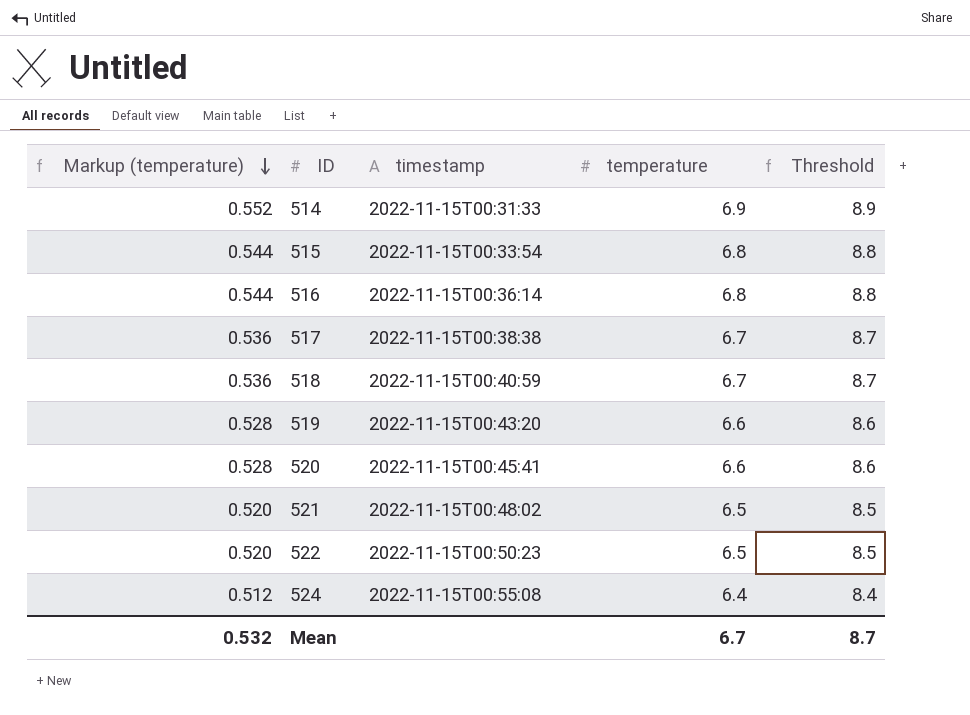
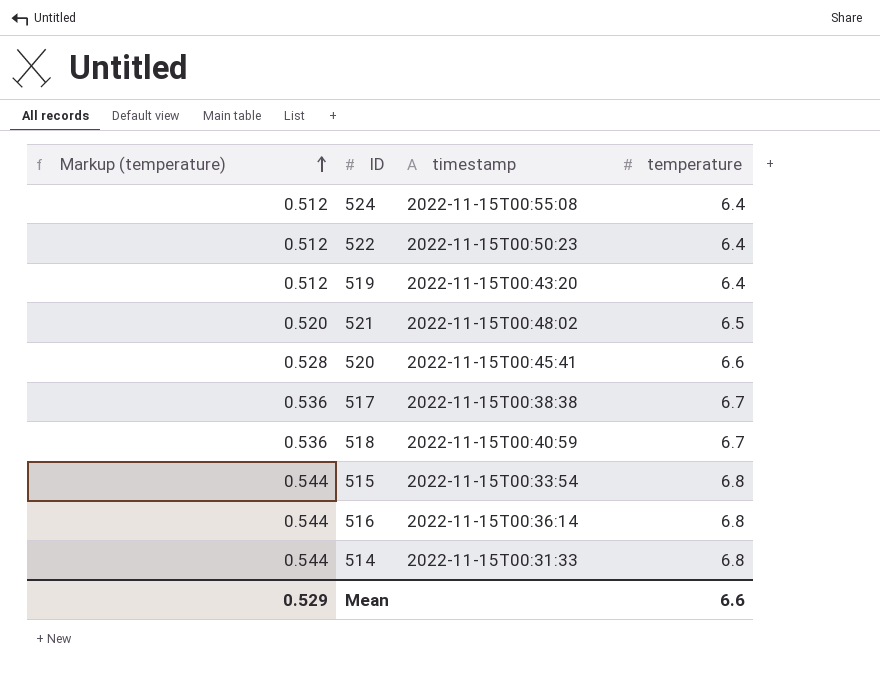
row order: Markup (temperature) descending -> Markup (temperature) ascending
column Threshold | formula: [temperature] + 2 -> none
522 | Markup (temperature): 0.520 -> 0.512
522 | temperature: 6.5 -> 6.4
519 | Markup (temperature): 0.528 -> 0.512
519 | temperature: 6.6 -> 6.4
514 | Markup (temperature): 0.552 -> 0.544
514 | temperature: 6.9 -> 6.8
Mean | Markup (temperature): 0.532 -> 0.529
Mean | temperature: 6.7 -> 6.6

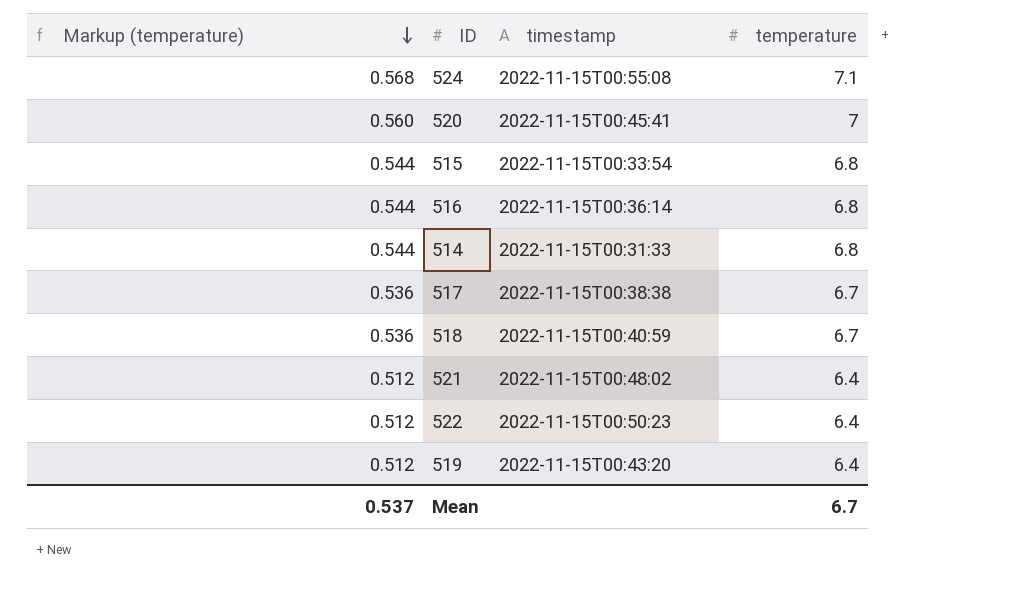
row order: Markup (temperature) ascending -> Markup (temperature) descending
524 | Markup (temperature): 0.512 -> 0.568
524 | temperature: 6.4 -> 7.1
520 | Markup (temperature): 0.528 -> 0.560
520 | temperature: 6.6 -> 7
521 | Markup (temperature): 0.520 -> 0.512
521 | temperature: 6.5 -> 6.4
Mean | Markup (temperature): 0.529 -> 0.537
Mean | temperature: 6.6 -> 6.7

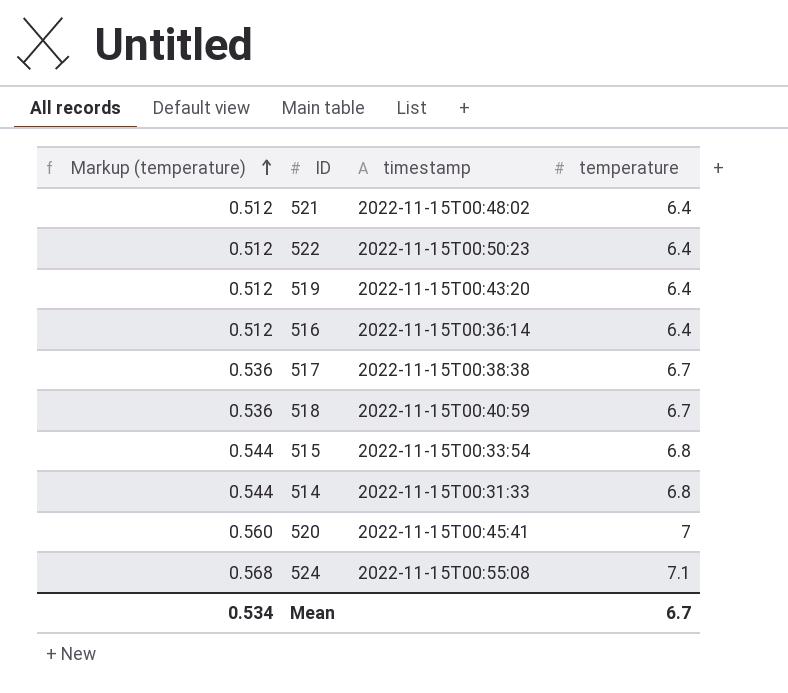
row order: Markup (temperature) descending -> Markup (temperature) ascending
516 | Markup (temperature): 0.544 -> 0.512
516 | temperature: 6.8 -> 6.4
Mean | Markup (temperature): 0.537 -> 0.534

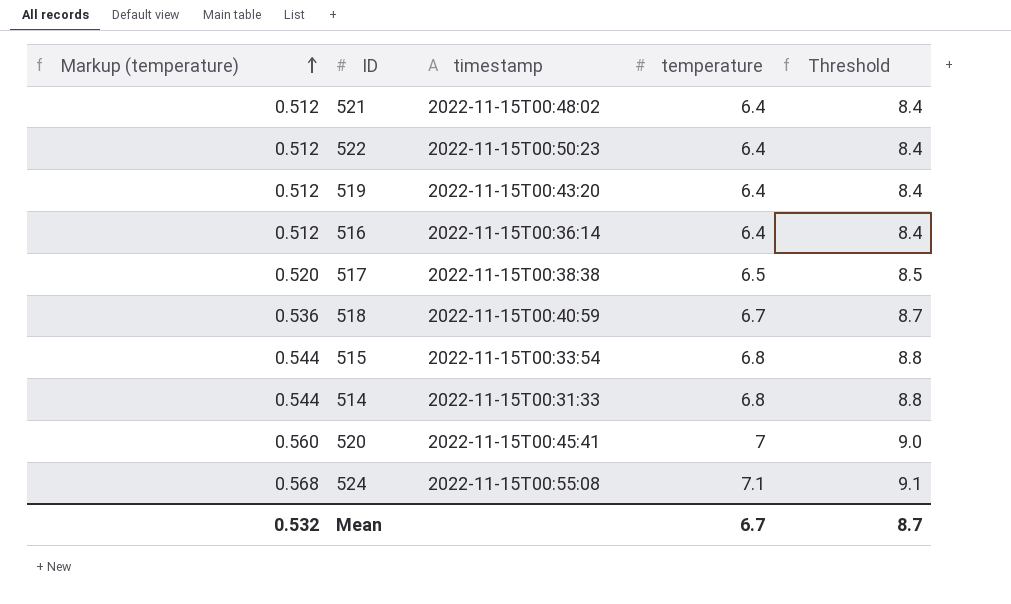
column Threshold | formula: none -> [temperature] + 2
517 | Markup (temperature): 0.536 -> 0.520
517 | temperature: 6.7 -> 6.5
Mean | Markup (temperature): 0.534 -> 0.532

